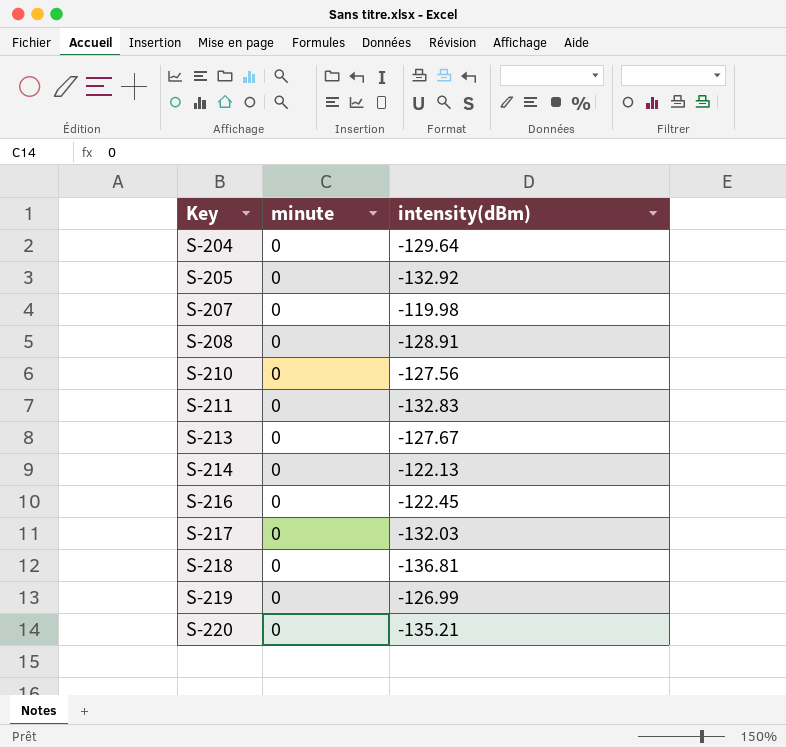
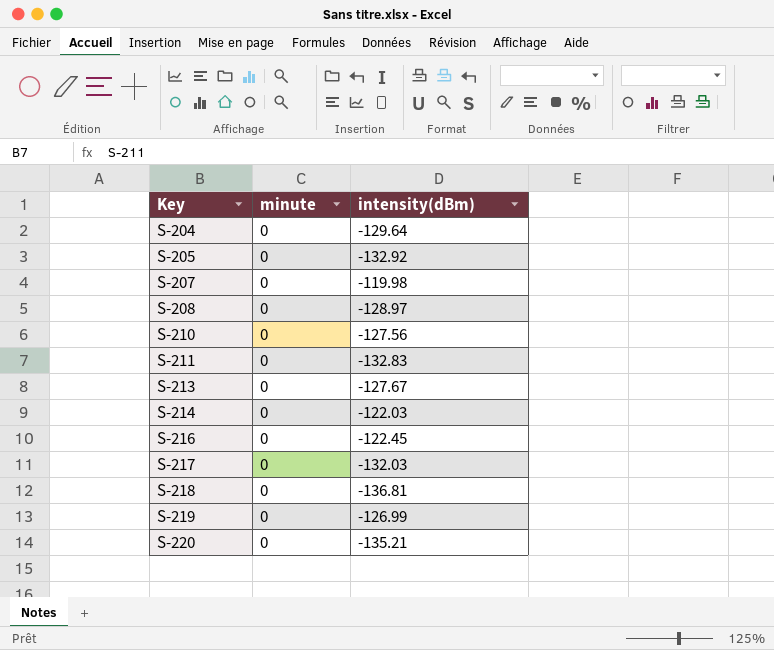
S-208 | intensity(dBm): -128.91 -> -128.97
S-214 | intensity(dBm): -122.13 -> -122.03

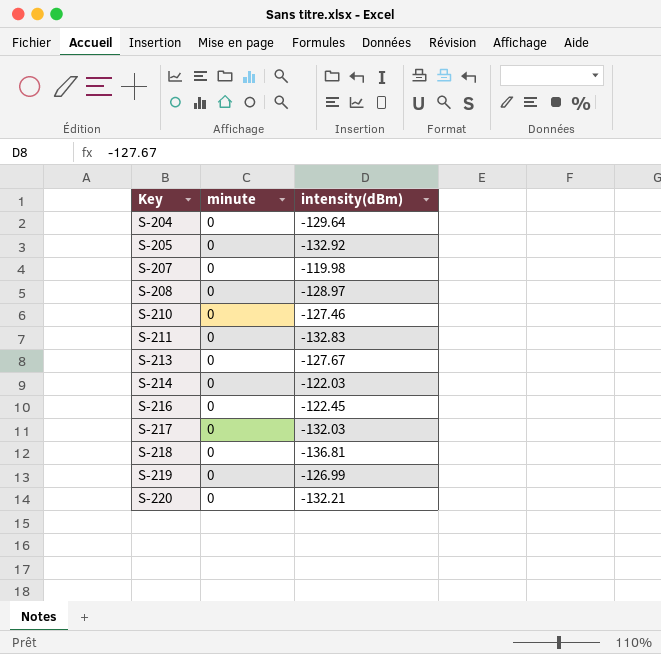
S-210 | intensity(dBm): -127.56 -> -127.46
S-220 | intensity(dBm): -135.21 -> -132.21

